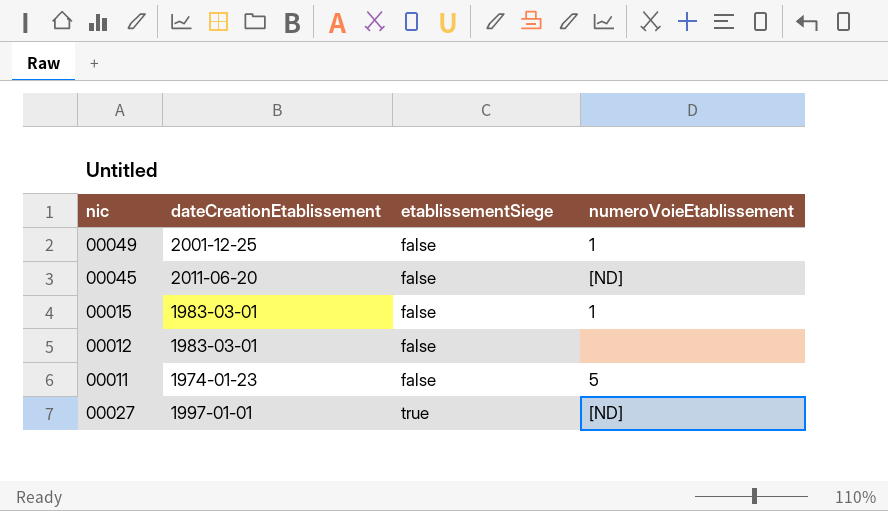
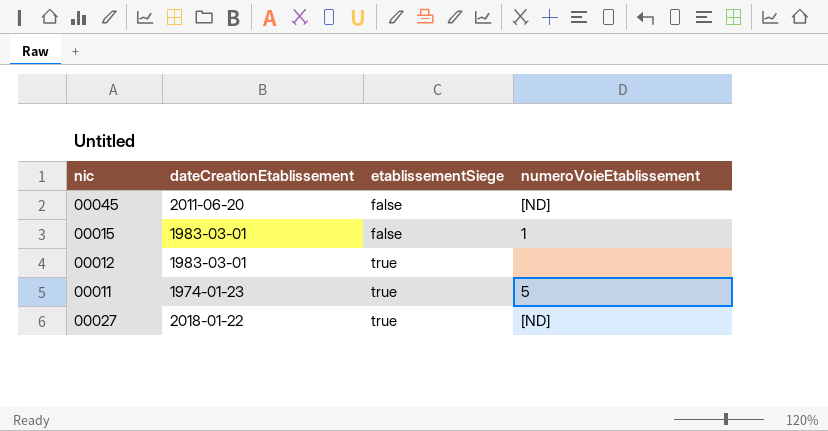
row 00049: 2001-12-25 | false | 1 -> none
00012 | etablissementSiege: false -> true
00011 | etablissementSiege: false -> true
00027 | dateCreationEtablissement: 1997-01-01 -> 2018-01-22

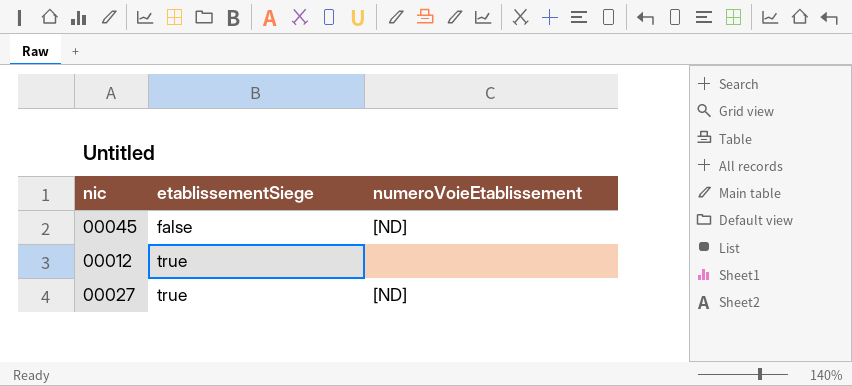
column dateCreationEtablissement | position: 2 -> none
row 00015: 1983-03-01 | false | 1 -> none
row 00011: 1974-01-23 | true | 5 -> none

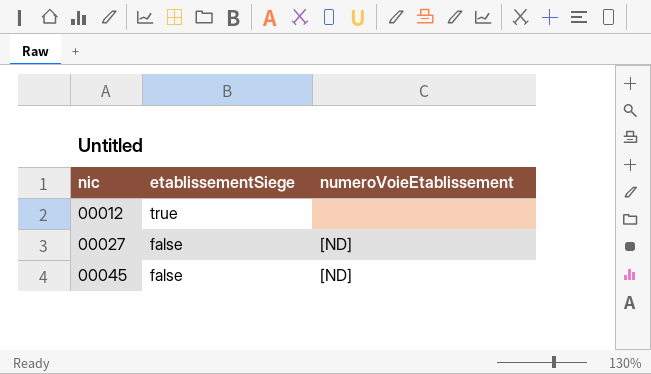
row order: etablissementSiege ascending -> nic ascending
00027 | etablissementSiege: true -> false

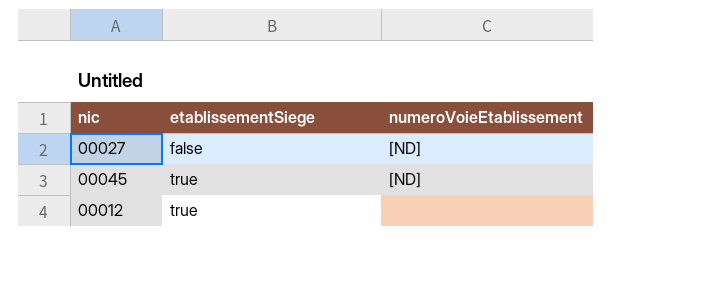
row order: nic ascending -> etablissementSiege ascending
00045 | etablissementSiege: false -> true

